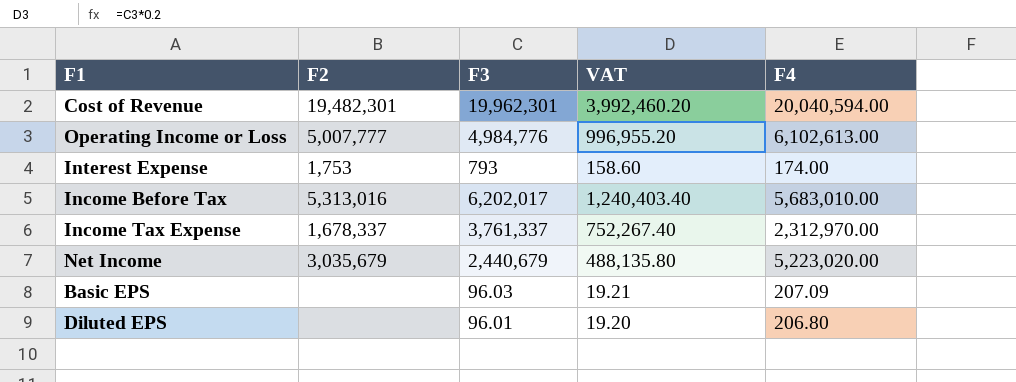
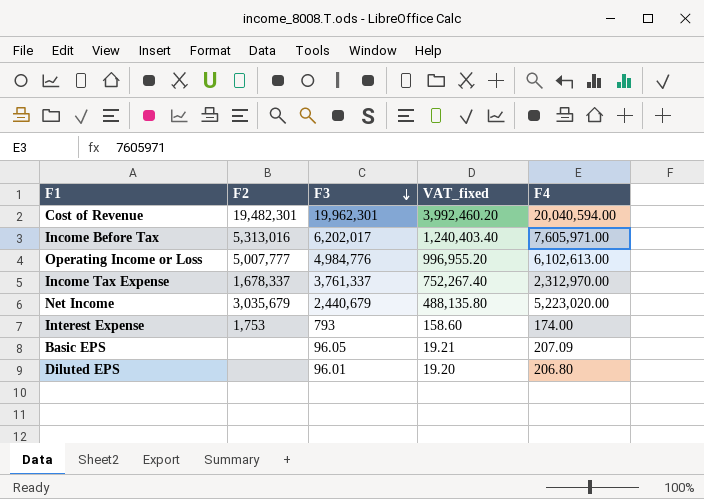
row order: none -> F3 descending
column name: VAT -> VAT_fixed
Income Before Tax | F4: 5,683,010.00 -> 7,605,971.00
Basic EPS | F3: 96.03 -> 96.05

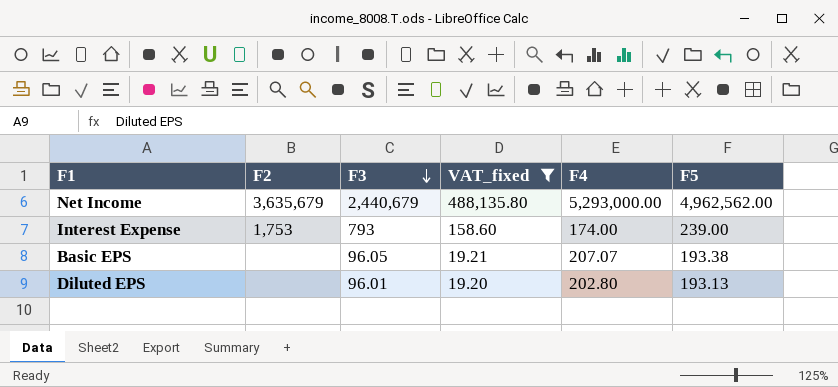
filter: none -> VAT_fixed <= 488,135.80
column F5 | position: none -> 6
Net Income | F2: 3,035,679 -> 3,635,679
Net Income | F4: 5,223,020.00 -> 5,293,000.00
Basic EPS | F4: 207.09 -> 207.07
Diluted EPS | F4: 206.80 -> 202.80

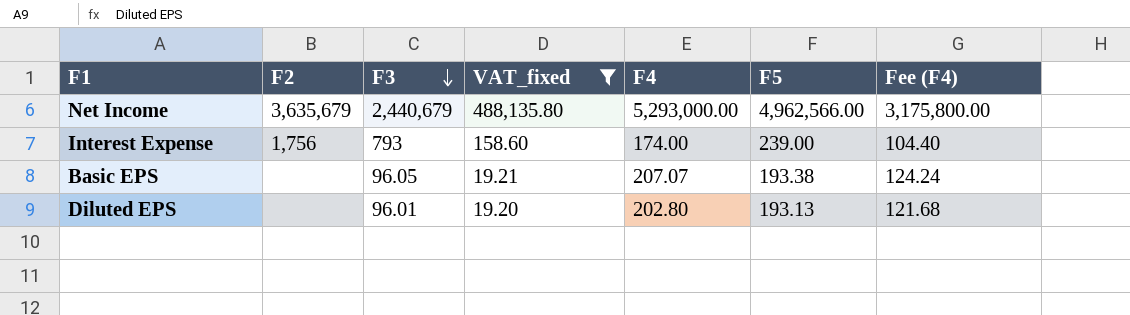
column Fee (F4) | formula: none -> [F4] * 0.6
Net Income | F5: 4,962,562.00 -> 4,962,566.00
Interest Expense | F2: 1,753 -> 1,756

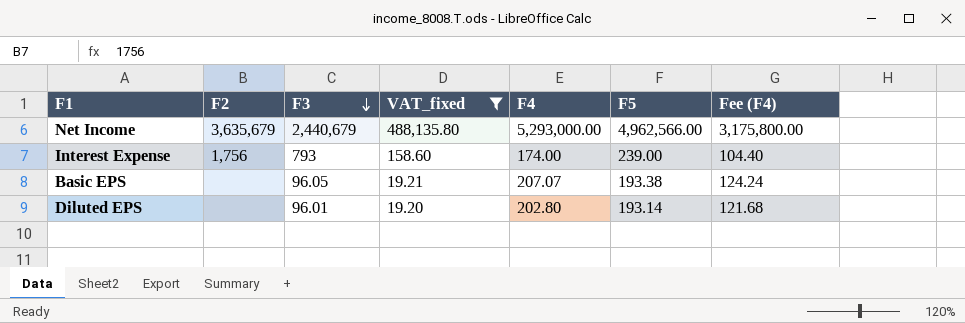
Diluted EPS | F5: 193.13 -> 193.14

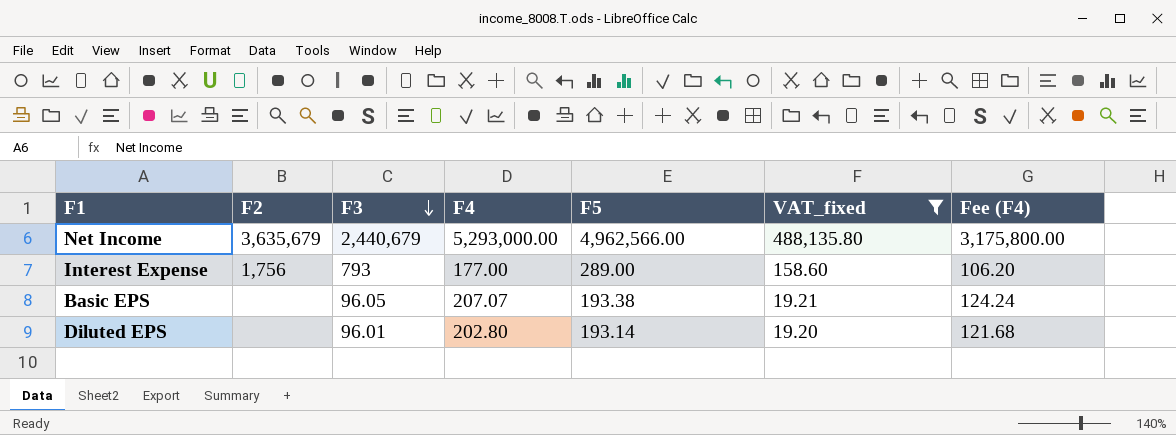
column VAT_fixed | position: 4 -> 6
Interest Expense | F4: 174.00 -> 177.00
Interest Expense | F5: 239.00 -> 289.00
Interest Expense | Fee (F4): 104.40 -> 106.20

